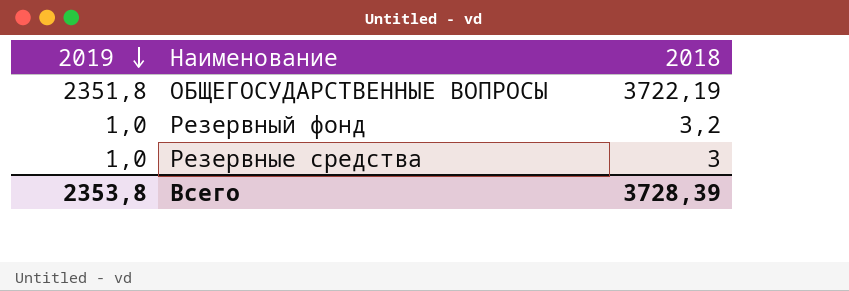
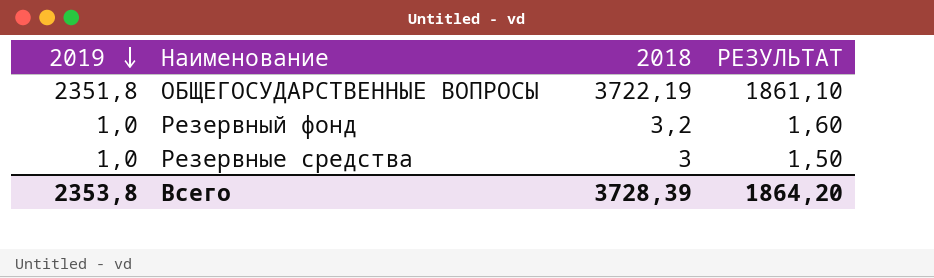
column РЕЗУЛЬТАТ | formula: none -> [2018] * 0,5

